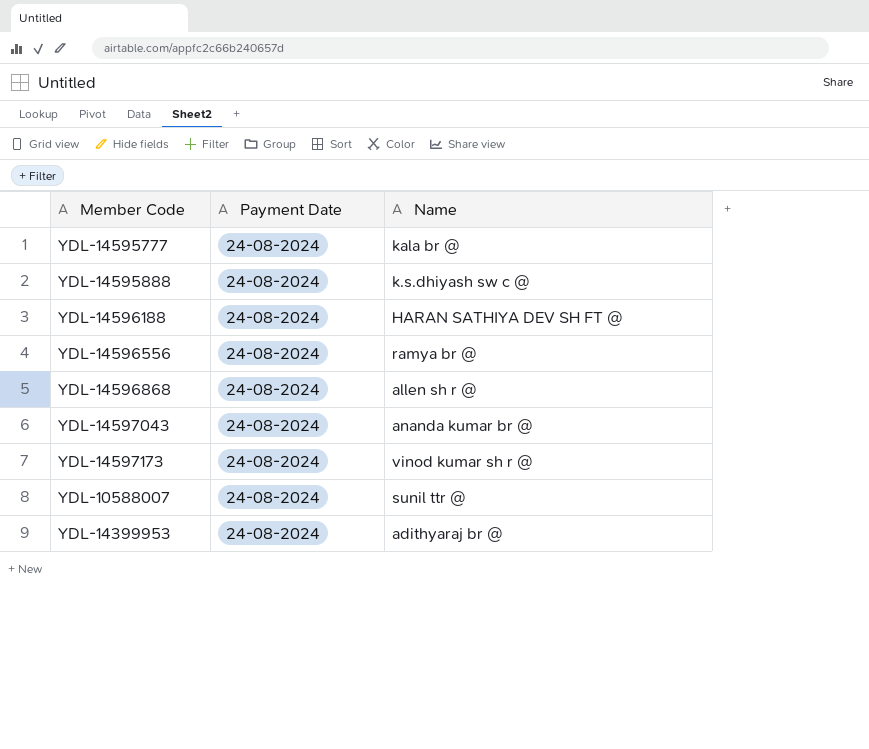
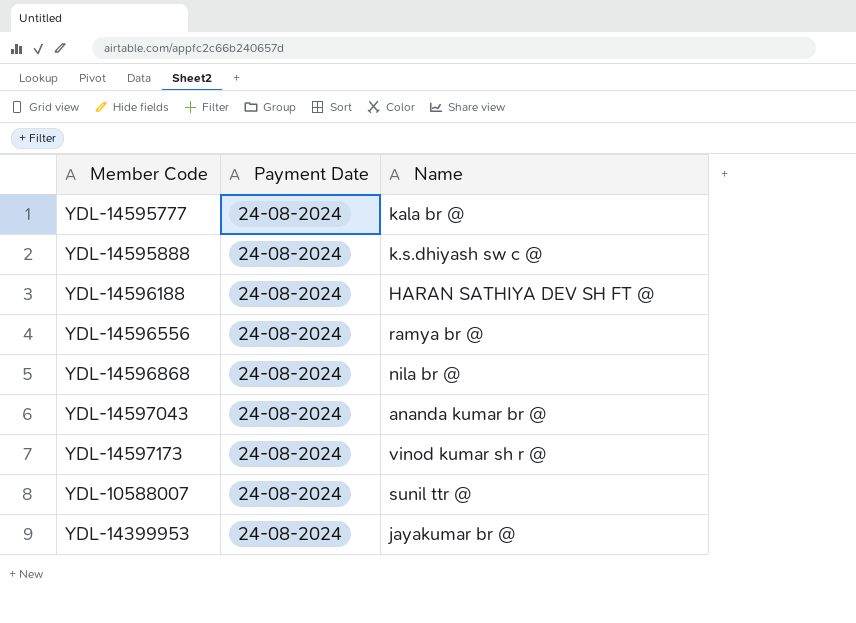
YDL-14596868 | Name: allen sh r @ -> nila br @
YDL-14399953 | Name: adithyaraj br @ -> jayakumar br @

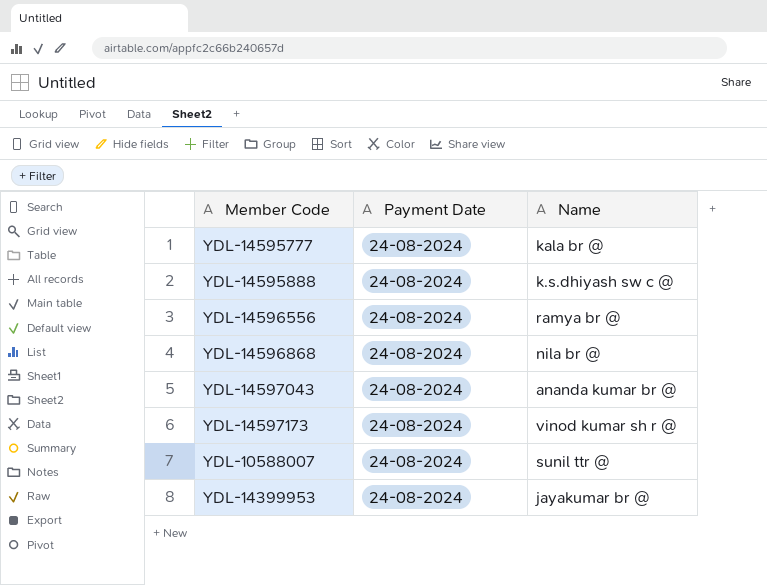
row YDL-14596188: 24-08-2024 | HARAN SATHIYA DEV SH FT @ -> none

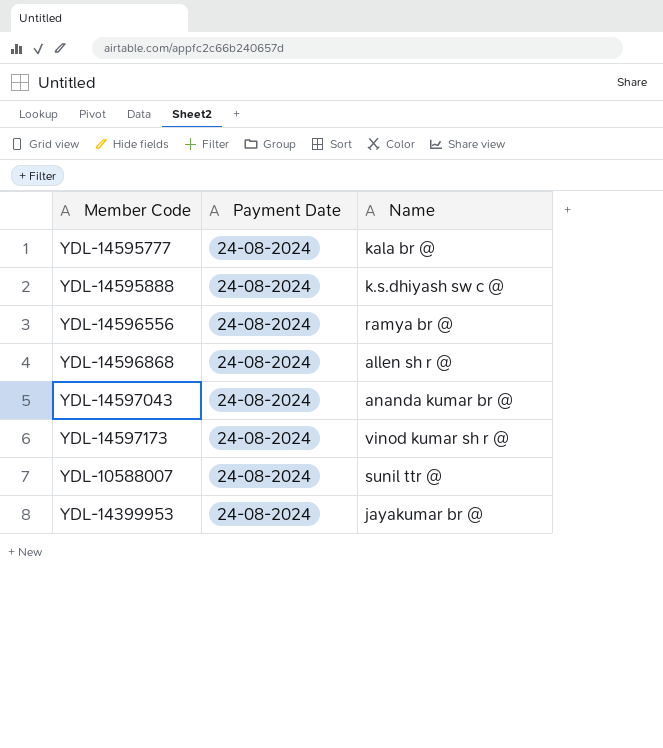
YDL-14596868 | Name: nila br @ -> allen sh r @

